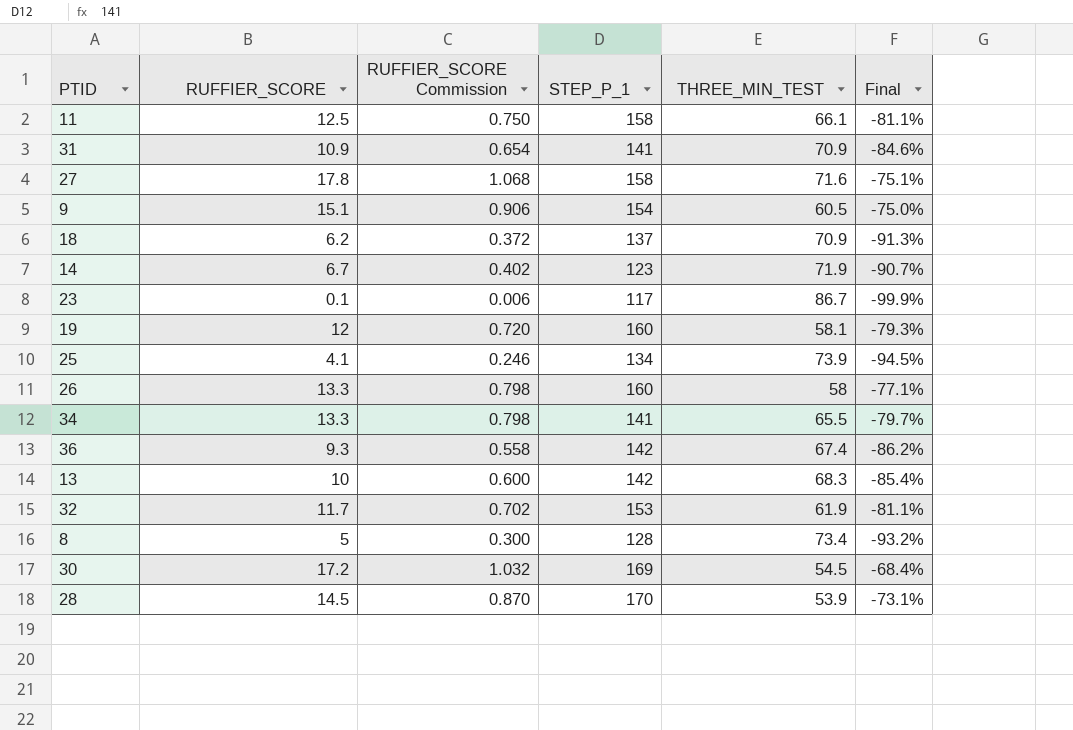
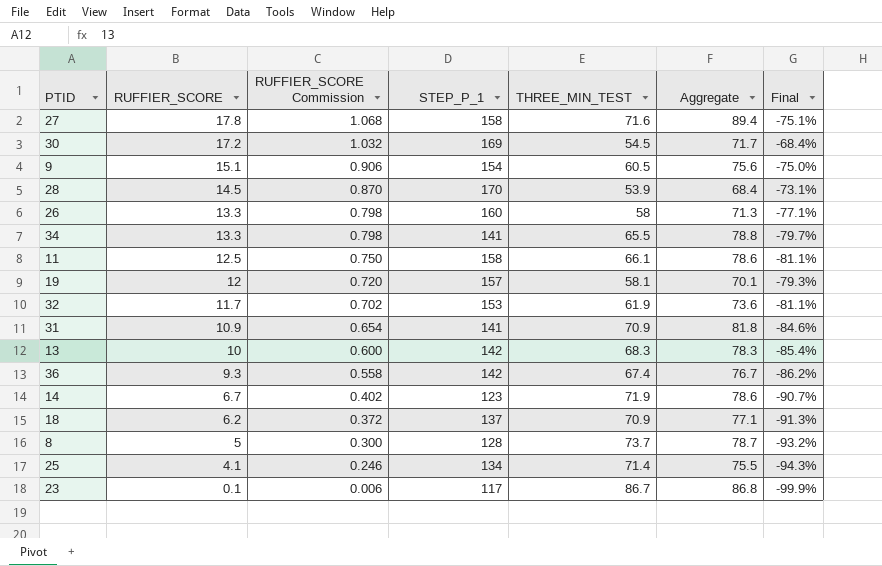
row order: none -> RUFFIER_SCORE descending
column Aggregate | formula: none -> [RUFFIER_SCORE] + [THREE_MIN_TEST]
19 | STEP_P_1: 160 -> 157
8 | THREE_MIN_TEST: 73.4 -> 73.7
25 | THREE_MIN_TEST: 73.9 -> 71.4
25 | Final: -94.5% -> -94.3%

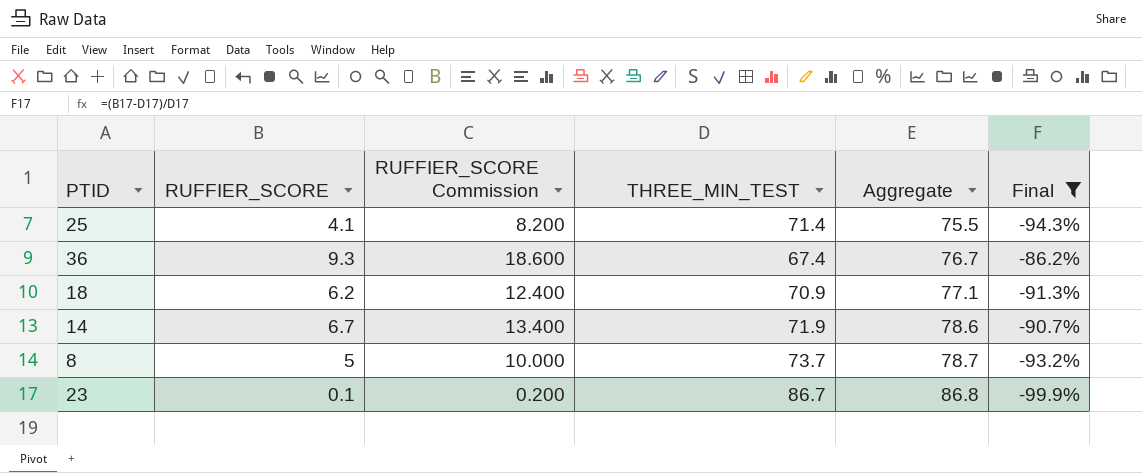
filter: none -> Final <= -86.2%
row order: RUFFIER_SCORE descending -> Aggregate ascending
column STEP_P_1 | position: 4 -> none
column RUFFIER_SCORE Commission | formula: [RUFFIER_SCORE] * 0.06 -> [RUFFIER_SCORE] * 2

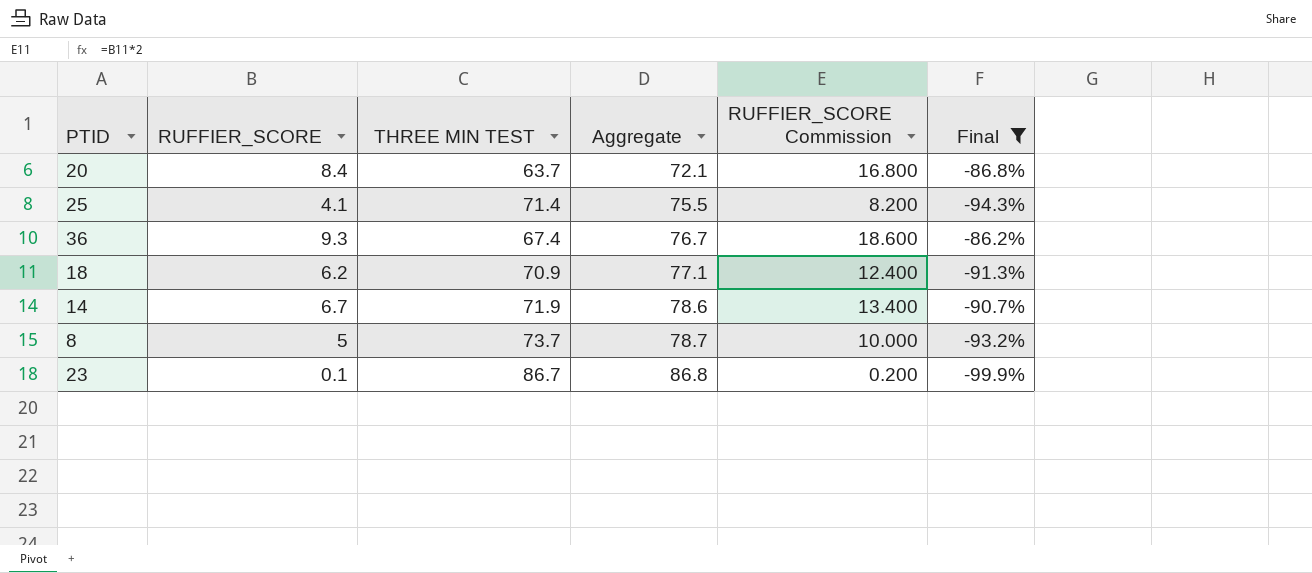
column name: THREE_MIN_TEST -> THREE MIN TEST
column RUFFIER_SCORE Commission | position: 3 -> 5
row 20: none -> 8.4 | 63.7 | 72.1 | 16.800 | -86.8%

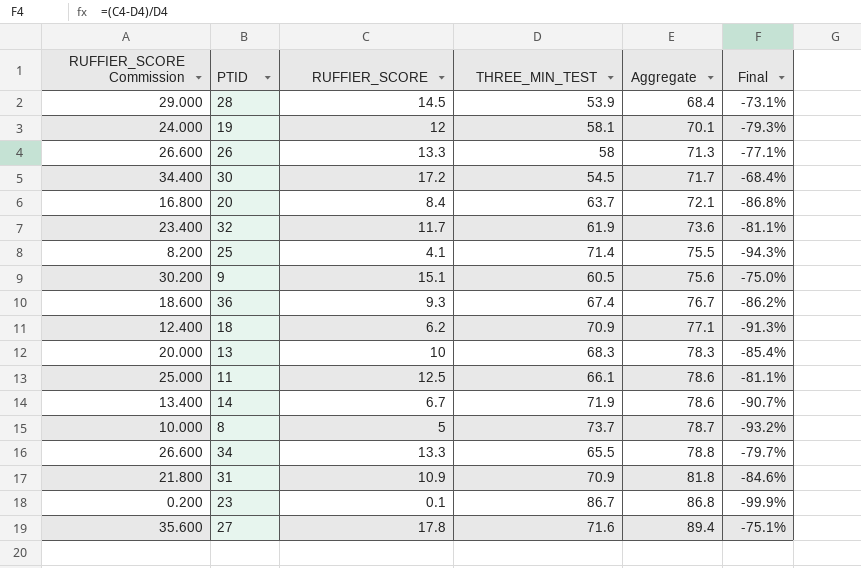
filter: Final <= -86.2% -> none
column RUFFIER_SCORE Commission | position: 5 -> 1
column name: THREE MIN TEST -> THREE_MIN_TEST

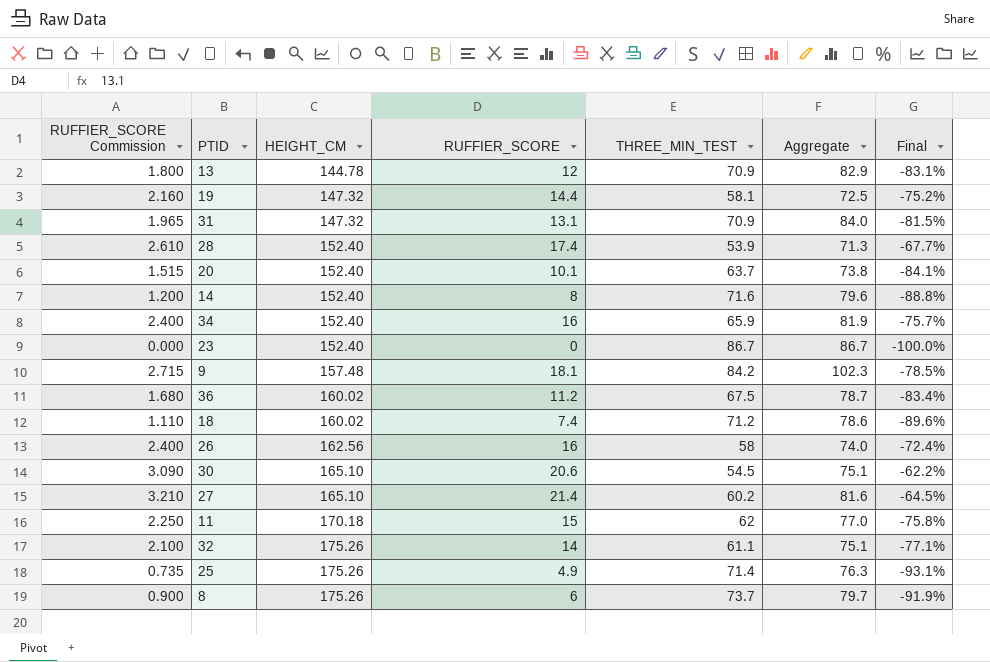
row order: Aggregate ascending -> HEIGHT_CM ascending
column RUFFIER_SCORE Commission | formula: [RUFFIER_SCORE] * 2 -> [RUFFIER_SCORE] * 0.15
column HEIGHT_CM | position: none -> 3
13 | RUFFIER_SCORE: 10 -> 12
13 | THREE_MIN_TEST: 68.3 -> 70.9
13 | Aggregate: 78.3 -> 82.9
13 | Final: -85.4% -> -83.1%
19 | RUFFIER_SCORE: 12 -> 14.4
19 | Aggregate: 70.1 -> 72.5
19 | Final: -79.3% -> -75.2%
31 | RUFFIER_SCORE: 10.9 -> 13.1
31 | Aggregate: 81.8 -> 84.0
31 | Final: -84.6% -> -81.5%
28 | RUFFIER_SCORE: 14.5 -> 17.4
28 | Aggregate: 68.4 -> 71.3
28 | Final: -73.1% -> -67.7%
20 | RUFFIER_SCORE: 8.4 -> 10.1
20 | Aggregate: 72.1 -> 73.8
20 | Final: -86.8% -> -84.1%
14 | RUFFIER_SCORE: 6.7 -> 8
14 | THREE_MIN_TEST: 71.9 -> 71.6
14 | Aggregate: 78.6 -> 79.6
14 | Final: -90.7% -> -88.8%
34 | RUFFIER_SCORE: 13.3 -> 16
34 | THREE_MIN_TEST: 65.5 -> 65.9
34 | Aggregate: 78.8 -> 81.9
34 | Final: -79.7% -> -75.7%
23 | RUFFIER_SCORE: 0.1 -> 0
23 | Aggregate: 86.8 -> 86.7
23 | Final: -99.9% -> -100.0%
9 | RUFFIER_SCORE: 15.1 -> 18.1
9 | THREE_MIN_TEST: 60.5 -> 84.2
9 | Aggregate: 75.6 -> 102.3
9 | Final: -75.0% -> -78.5%
36 | RUFFIER_SCORE: 9.3 -> 11.2
36 | THREE_MIN_TEST: 67.4 -> 67.5
36 | Aggregate: 76.7 -> 78.7
36 | Final: -86.2% -> -83.4%
18 | RUFFIER_SCORE: 6.2 -> 7.4
18 | THREE_MIN_TEST: 70.9 -> 71.2
18 | Aggregate: 77.1 -> 78.6
18 | Final: -91.3% -> -89.6%
26 | RUFFIER_SCORE: 13.3 -> 16
26 | Aggregate: 71.3 -> 74.0
26 | Final: -77.1% -> -72.4%
30 | RUFFIER_SCORE: 17.2 -> 20.6
30 | Aggregate: 71.7 -> 75.1
30 | Final: -68.4% -> -62.2%
27 | RUFFIER_SCORE: 17.8 -> 21.4
27 | THREE_MIN_TEST: 71.6 -> 60.2
27 | Aggregate: 89.4 -> 81.6
27 | Final: -75.1% -> -64.5%
11 | RUFFIER_SCORE: 12.5 -> 15
11 | THREE_MIN_TEST: 66.1 -> 62
11 | Aggregate: 78.6 -> 77.0
11 | Final: -81.1% -> -75.8%
32 | RUFFIER_SCORE: 11.7 -> 14
32 | THREE_MIN_TEST: 61.9 -> 61.1
32 | Aggregate: 73.6 -> 75.1
32 | Final: -81.1% -> -77.1%
25 | RUFFIER_SCORE: 4.1 -> 4.9
25 | Aggregate: 75.5 -> 76.3
25 | Final: -94.3% -> -93.1%
8 | RUFFIER_SCORE: 5 -> 6
8 | Aggregate: 78.7 -> 79.7
8 | Final: -93.2% -> -91.9%

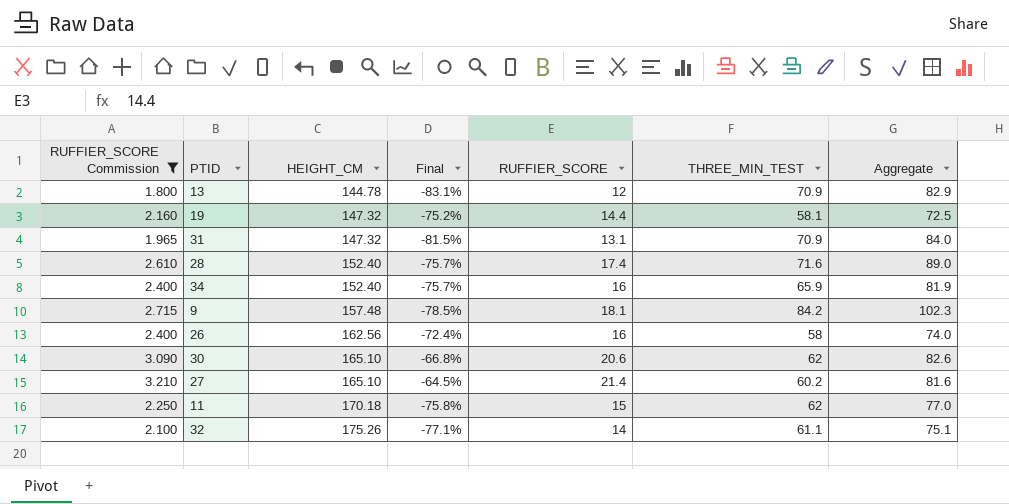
filter: none -> RUFFIER_SCORE Commission >= 1.800
column Final | position: 7 -> 4
28 | Final: -67.7% -> -75.7%
28 | THREE_MIN_TEST: 53.9 -> 71.6
28 | Aggregate: 71.3 -> 89.0
30 | Final: -62.2% -> -66.8%
30 | THREE_MIN_TEST: 54.5 -> 62
30 | Aggregate: 75.1 -> 82.6

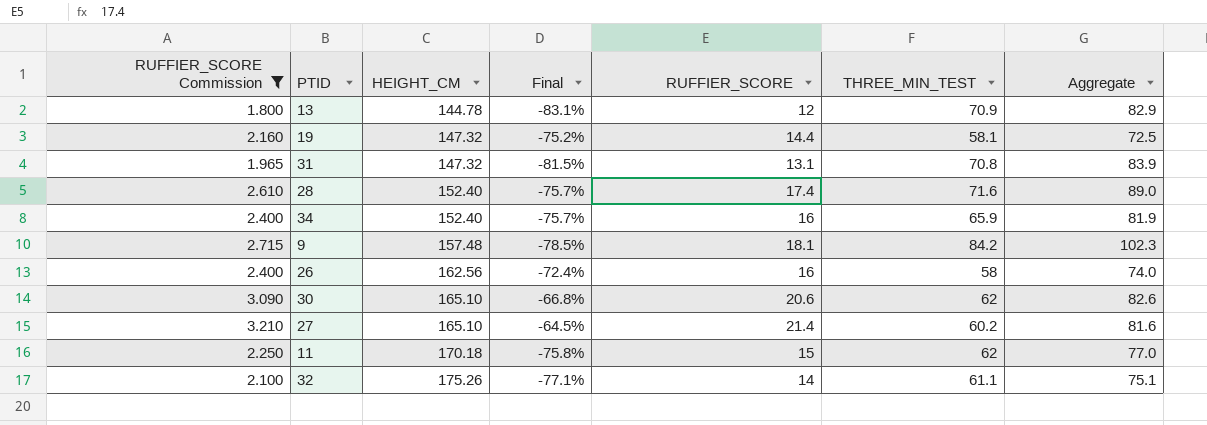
31 | THREE_MIN_TEST: 70.9 -> 70.8
31 | Aggregate: 84.0 -> 83.9

